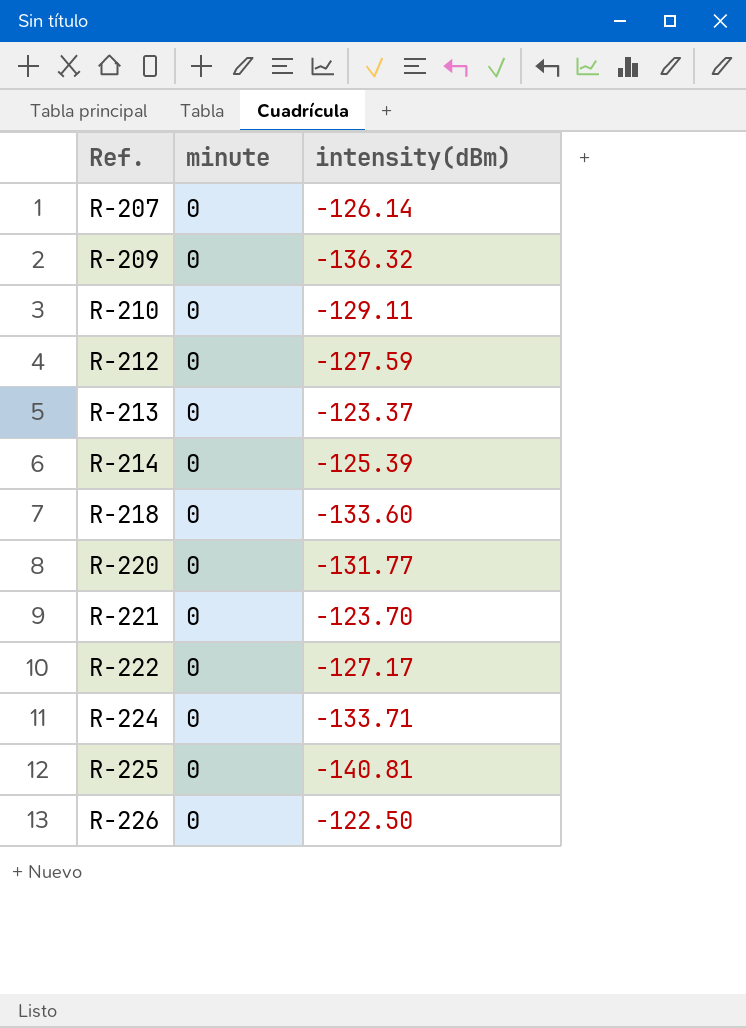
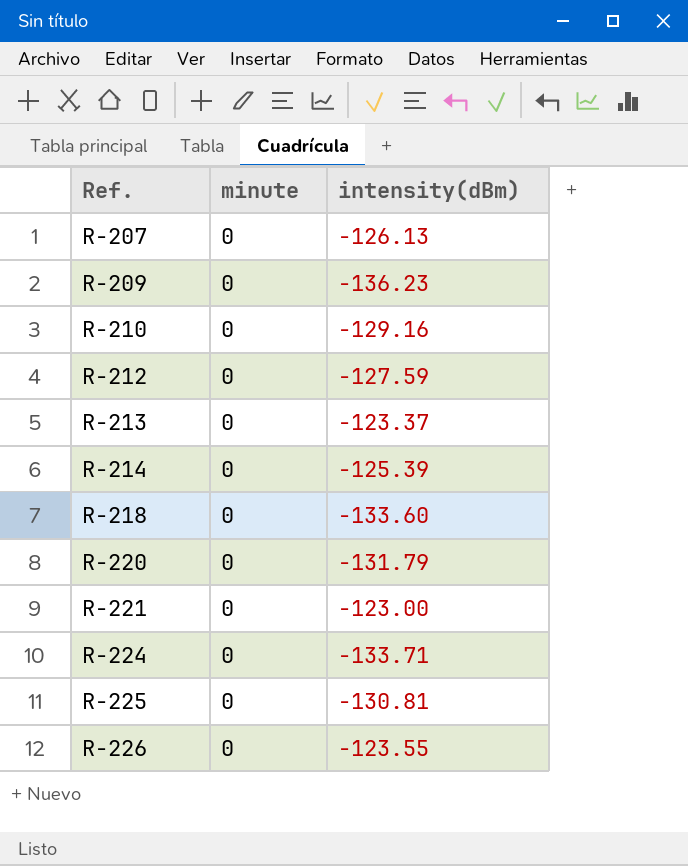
row R-222: 0 | -127.17 -> none
R-207 | intensity(dBm): -126.14 -> -126.13
R-209 | intensity(dBm): -136.32 -> -136.23
R-210 | intensity(dBm): -129.11 -> -129.16
R-220 | intensity(dBm): -131.77 -> -131.79
R-221 | intensity(dBm): -123.70 -> -123.00
R-225 | intensity(dBm): -140.81 -> -130.81
R-226 | intensity(dBm): -122.50 -> -123.55

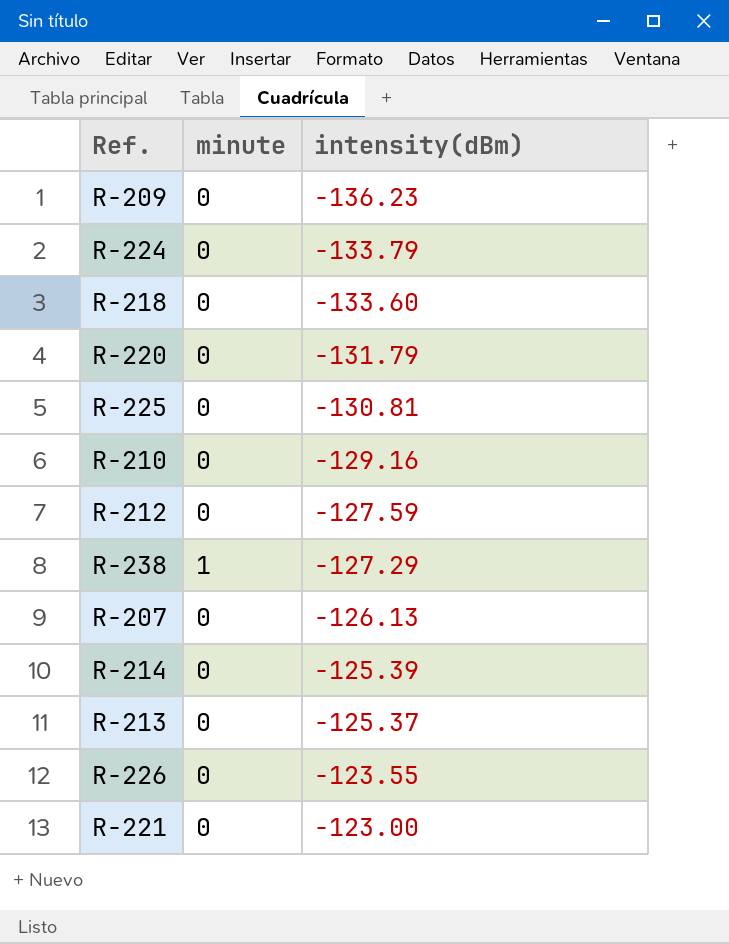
row order: Ref. ascending -> intensity(dBm) ascending
R-224 | intensity(dBm): -133.71 -> -133.79
row R-238: none -> 1 | -127.29
R-213 | intensity(dBm): -123.37 -> -125.37

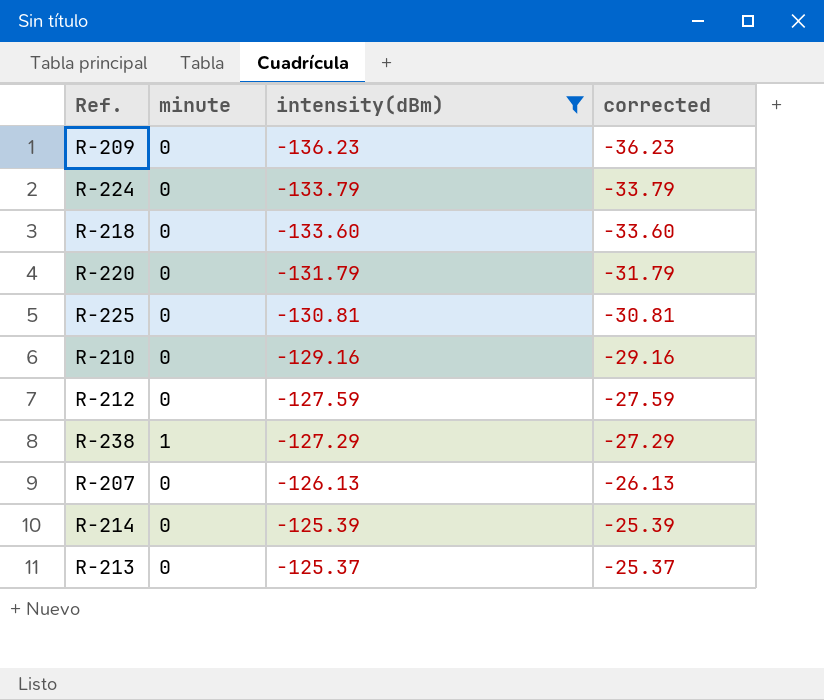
filter: none -> intensity(dBm) <= -125.37
column corrected | formula: none -> [intensity(dBm)] + 100

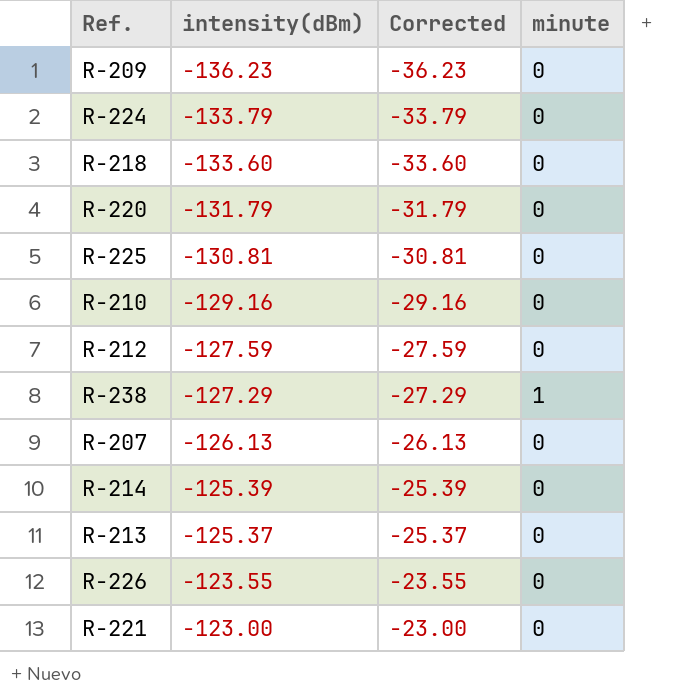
filter: intensity(dBm) <= -125.37 -> none
column name: corrected -> Corrected
column minute | position: 2 -> 4

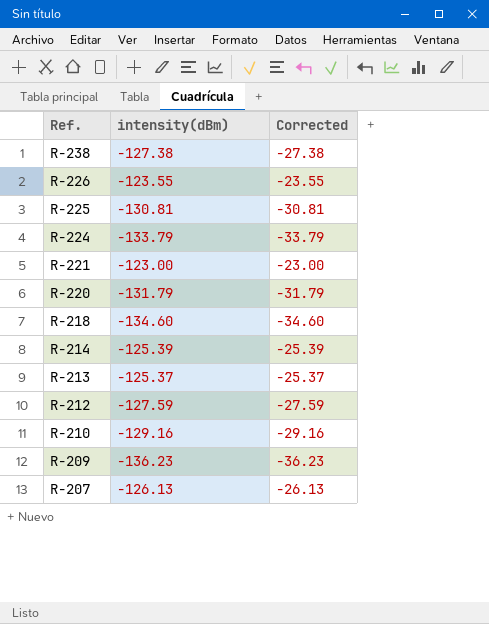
row order: intensity(dBm) ascending -> Ref. descending
column minute | position: 4 -> none
R-238 | intensity(dBm): -127.29 -> -127.38
R-238 | Corrected: -27.29 -> -27.38
R-218 | intensity(dBm): -133.60 -> -134.60
R-218 | Corrected: -33.60 -> -34.60

